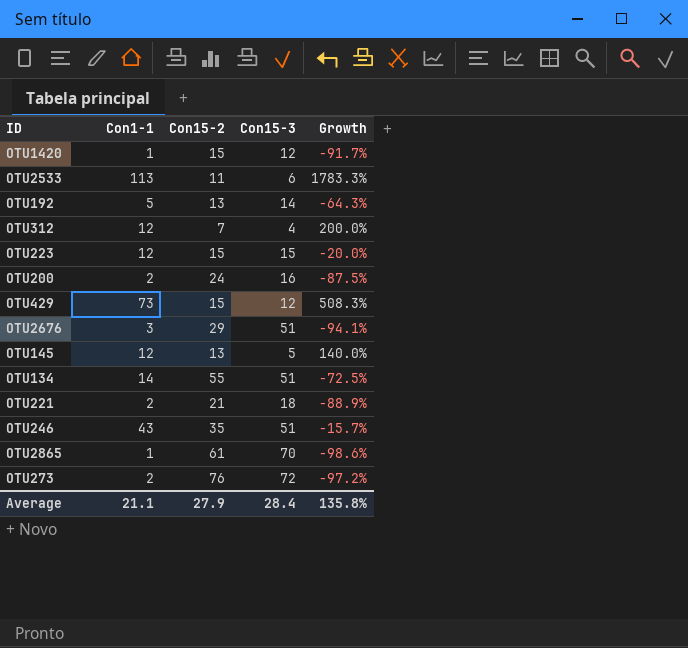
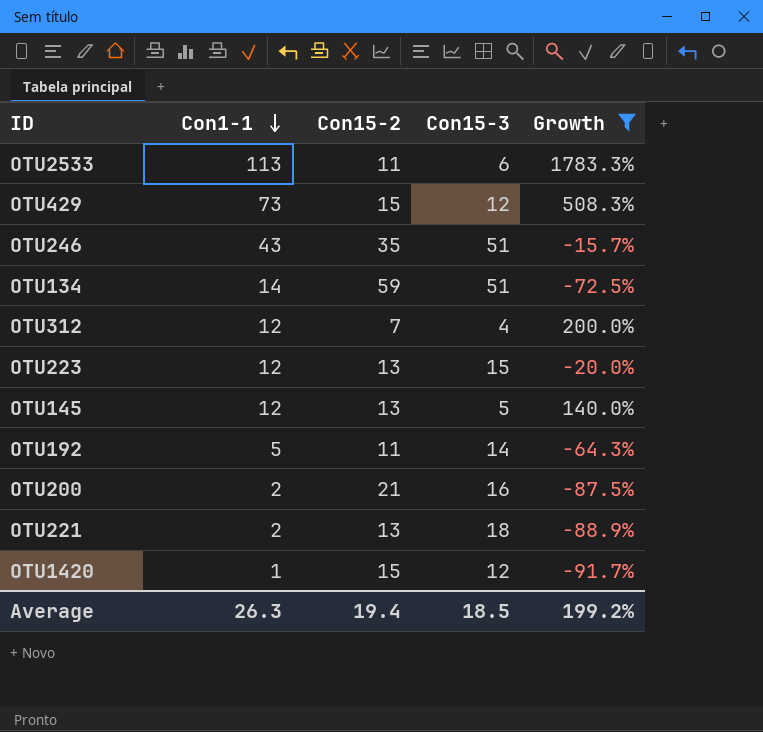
filter: none -> Growth >= -91.7%
row order: none -> Con1-1 descending
OTU134 | Con15-2: 55 -> 59
OTU223 | Con15-2: 15 -> 13
OTU192 | Con15-2: 13 -> 11
OTU200 | Con15-2: 24 -> 21
OTU221 | Con15-2: 21 -> 13
Average | Con1-1: 21.1 -> 26.3
Average | Con15-2: 27.9 -> 19.4
Average | Con15-3: 28.4 -> 18.5
Average | Growth: 135.8% -> 199.2%

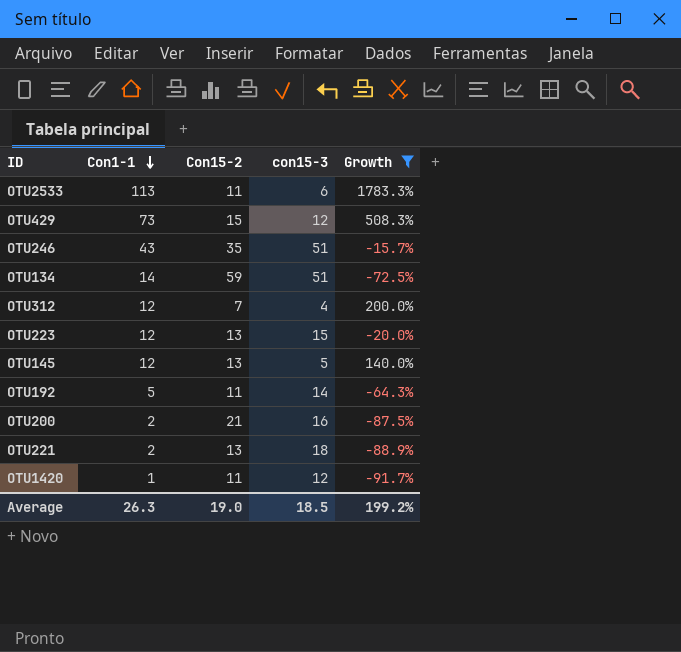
column name: Con15-3 -> con15-3
OTU1420 | Con15-2: 15 -> 11
Average | Con15-2: 19.4 -> 19.0

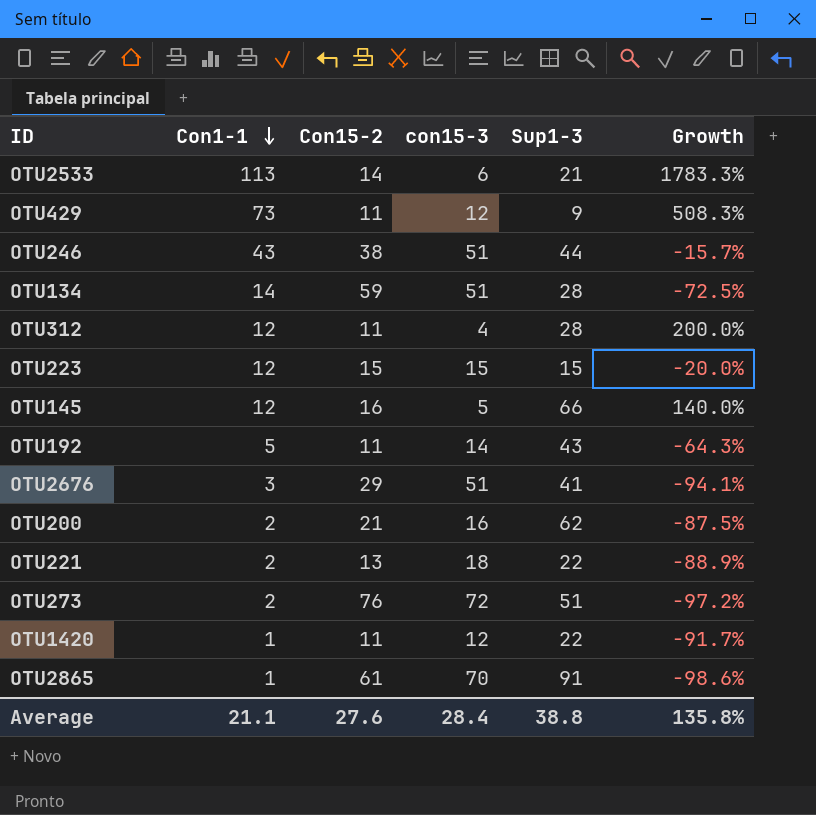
filter: Growth >= -91.7% -> none
column Sup1-3 | position: none -> 5
OTU2533 | Con15-2: 11 -> 14
OTU429 | Con15-2: 15 -> 11
OTU246 | Con15-2: 35 -> 38
OTU312 | Con15-2: 7 -> 11
OTU223 | Con15-2: 13 -> 15
OTU145 | Con15-2: 13 -> 16
Average | Con1-1: 26.3 -> 21.1
Average | Con15-2: 19.0 -> 27.6
Average | con15-3: 18.5 -> 28.4
Average | Growth: 199.2% -> 135.8%

